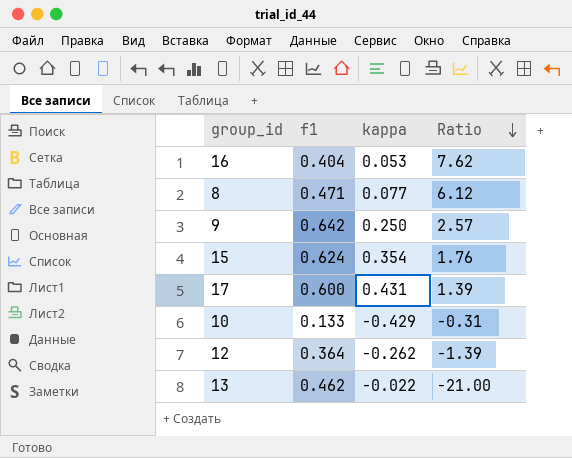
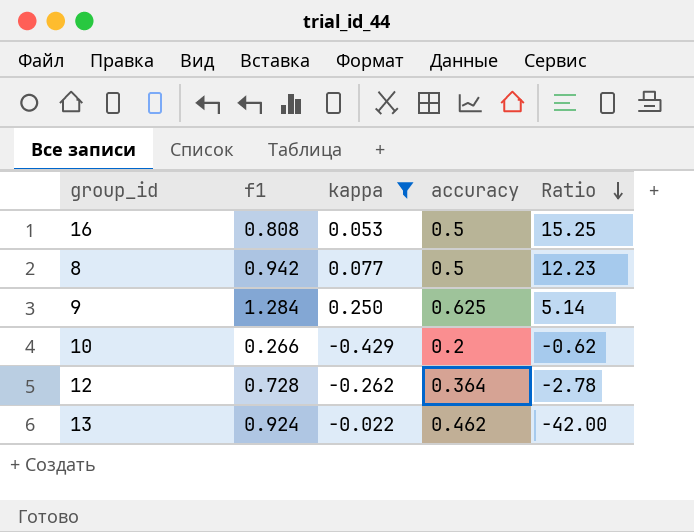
filter: none -> kappa <= 0.250
column accuracy | position: none -> 4
16 | f1: 0.404 -> 0.808
16 | Ratio: 7.62 -> 15.25
8 | f1: 0.471 -> 0.942
8 | Ratio: 6.12 -> 12.23
9 | f1: 0.642 -> 1.284
9 | Ratio: 2.57 -> 5.14
10 | f1: 0.133 -> 0.266
10 | Ratio: -0.31 -> -0.62
12 | f1: 0.364 -> 0.728
12 | Ratio: -1.39 -> -2.78
13 | f1: 0.462 -> 0.924
13 | Ratio: -21.00 -> -42.00

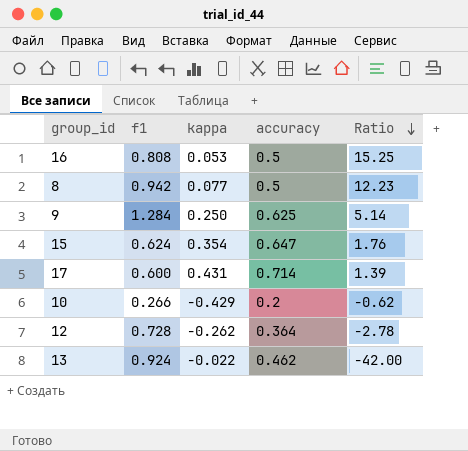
filter: kappa <= 0.250 -> none

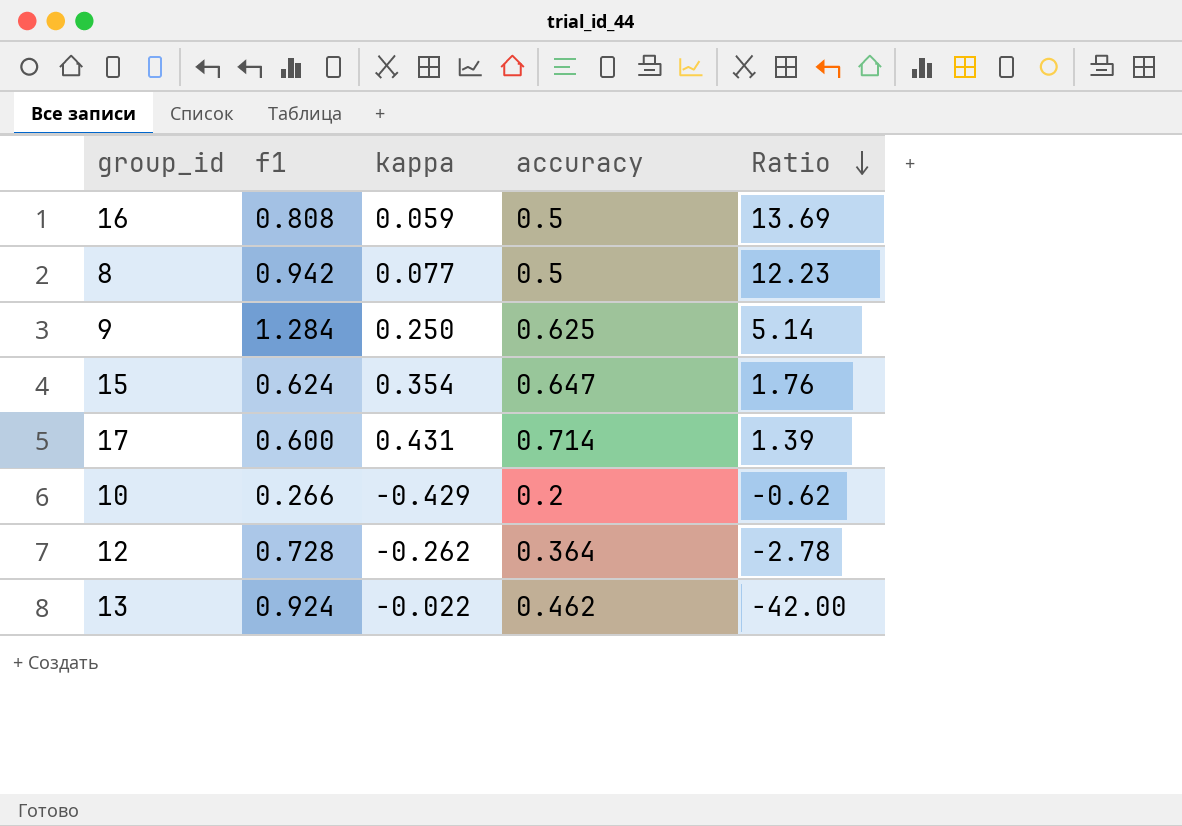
16 | kappa: 0.053 -> 0.059
16 | Ratio: 15.25 -> 13.69

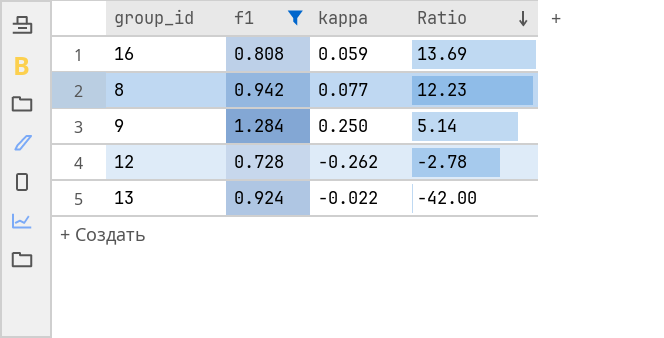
filter: none -> f1 >= 0.728
column accuracy | position: 4 -> none

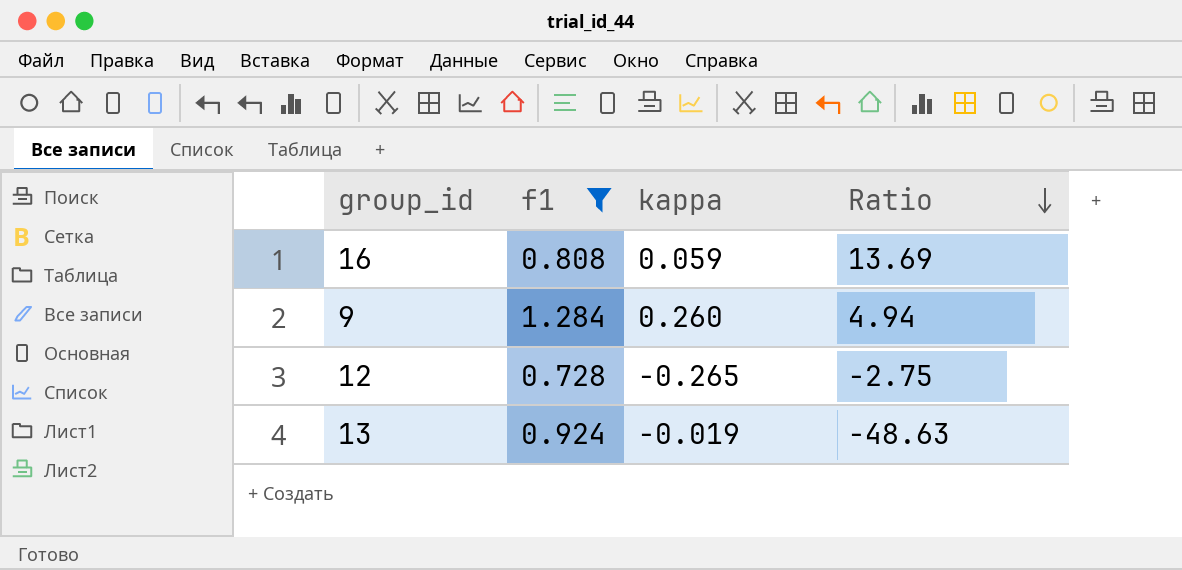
row 8: 0.942 | 0.077 | 12.23 -> none
9 | kappa: 0.250 -> 0.260
9 | Ratio: 5.14 -> 4.94
12 | kappa: -0.262 -> -0.265
12 | Ratio: -2.78 -> -2.75
13 | kappa: -0.022 -> -0.019
13 | Ratio: -42.00 -> -48.63

